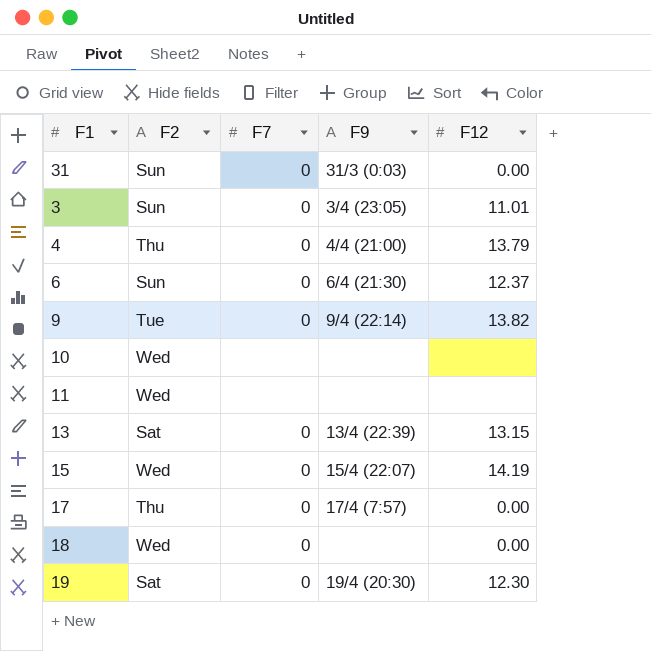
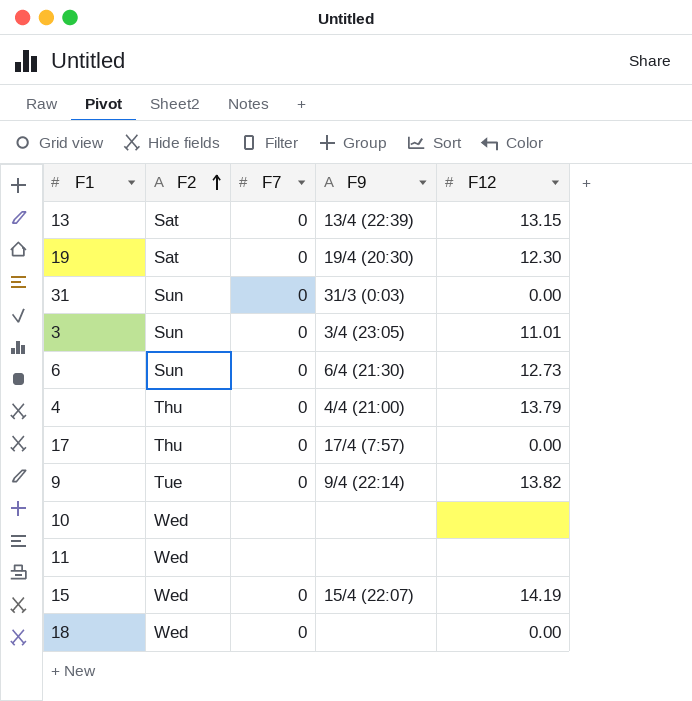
row order: none -> F2 ascending
6 | F12: 12.37 -> 12.73

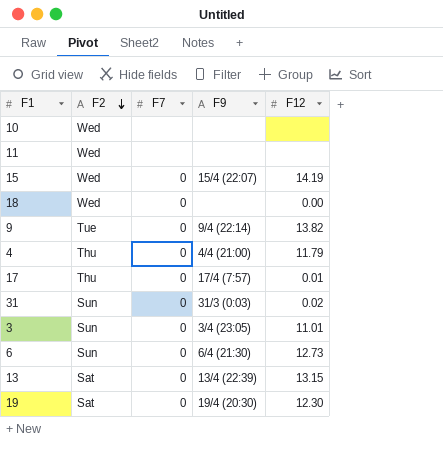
row order: F2 ascending -> F2 descending
4 | F12: 13.79 -> 11.79
17 | F12: 0.00 -> 0.01
31 | F12: 0.00 -> 0.02

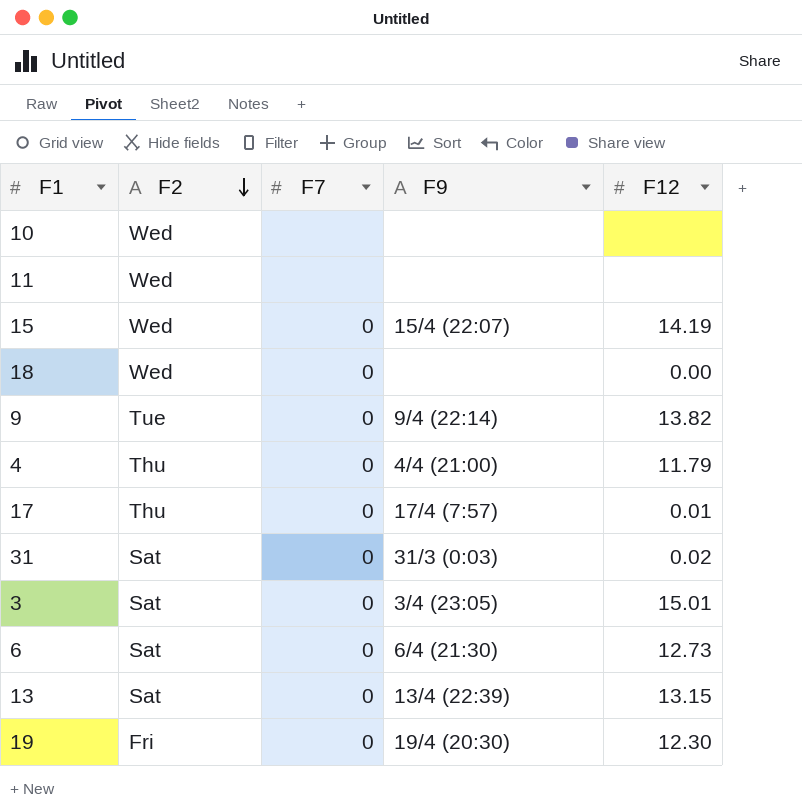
31 | F2: Sun -> Sat
3 | F2: Sun -> Sat
3 | F12: 11.01 -> 15.01
6 | F2: Sun -> Sat
19 | F2: Sat -> Fri

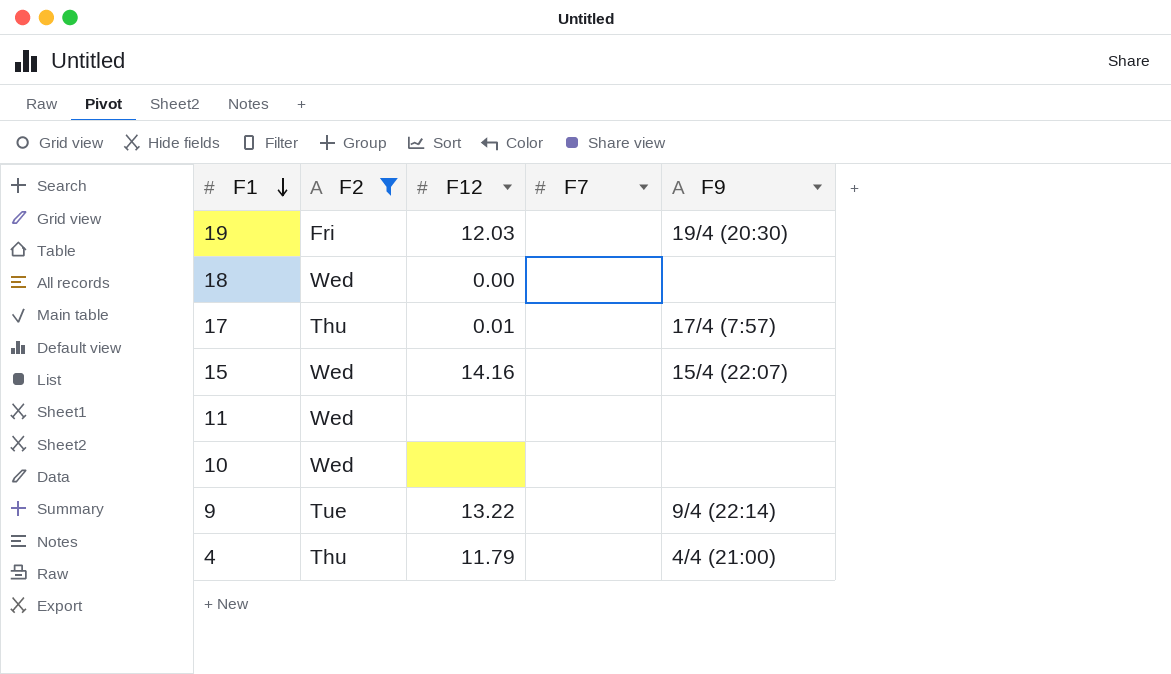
filter: none -> F2 != Sat
row order: F2 descending -> F1 descending
column F12 | position: 5 -> 3
19 | F12: 12.30 -> 12.03
19 | F7: 0 -> none
18 | F7: 0 -> none
17 | F7: 0 -> none
15 | F12: 14.19 -> 14.16
15 | F7: 0 -> none
9 | F12: 13.82 -> 13.22
9 | F7: 0 -> none
4 | F7: 0 -> none

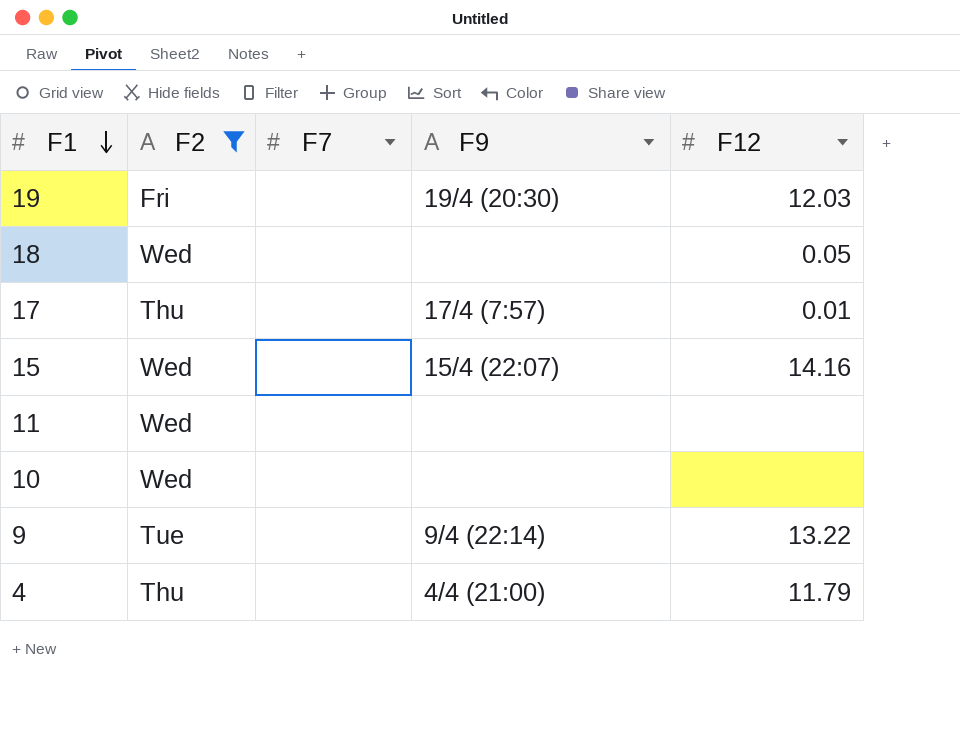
column F12 | position: 3 -> 5
18 | F12: 0.00 -> 0.05

